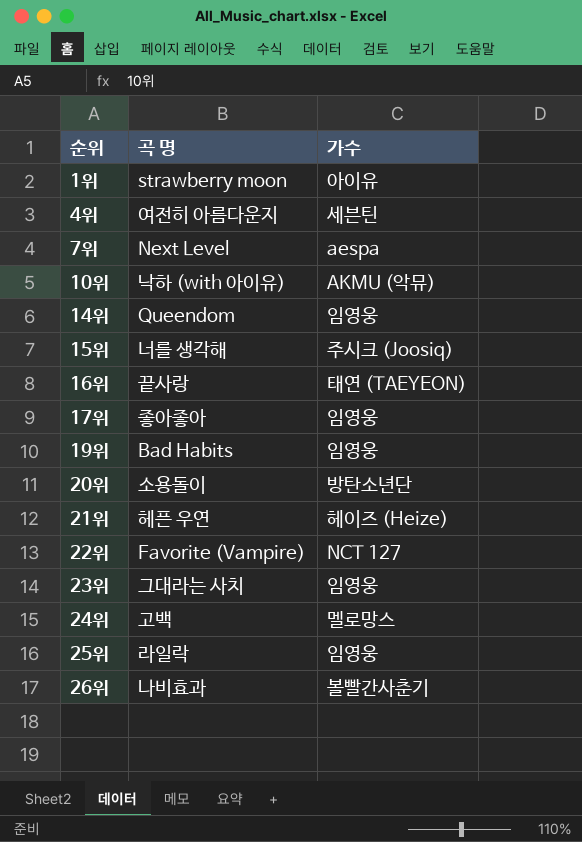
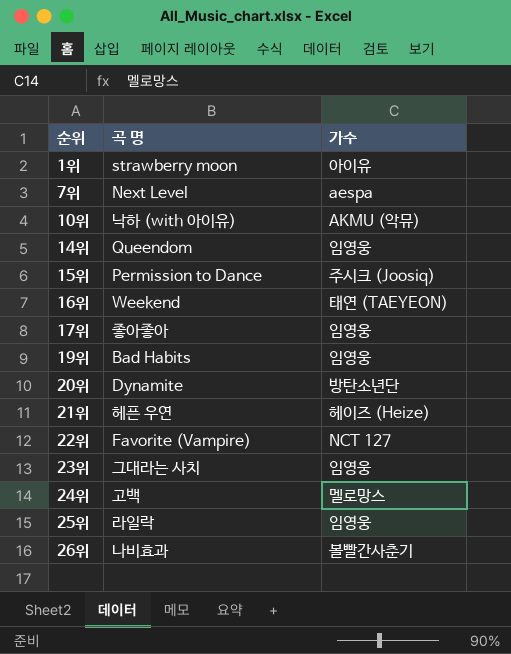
row 4위: 여전히 아름다운지 | 세븐틴 -> none
15위 | 곡 명: 너를 생각해 -> Permission to Dance
16위 | 곡 명: 끝사랑 -> Weekend
20위 | 곡 명: 소용돌이 -> Dynamite

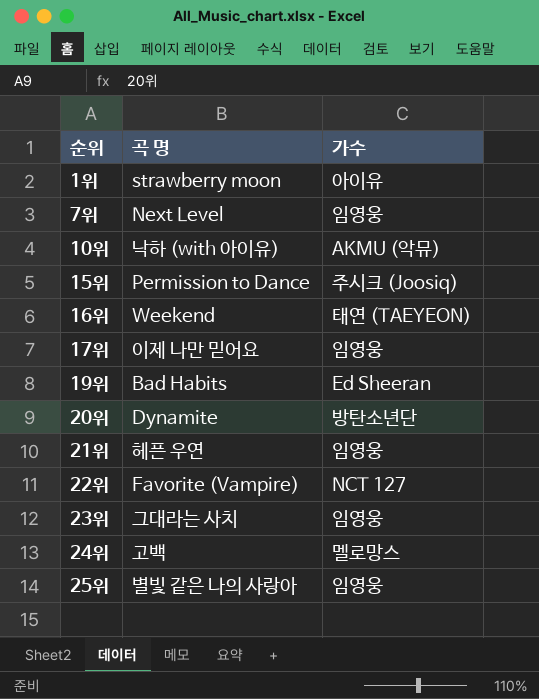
row 14위: Queendom | 임영웅 -> none
row 26위: 나비효과 | 볼빨간사춘기 -> none
7위 | 가수: aespa -> 임영웅
17위 | 곡 명: 좋아좋아 -> 이제 나만 믿어요
19위 | 가수: 임영웅 -> Ed Sheeran
21위 | 가수: 헤이즈 (Heize) -> 임영웅
25위 | 곡 명: 라일락 -> 별빛 같은 나의 사랑아

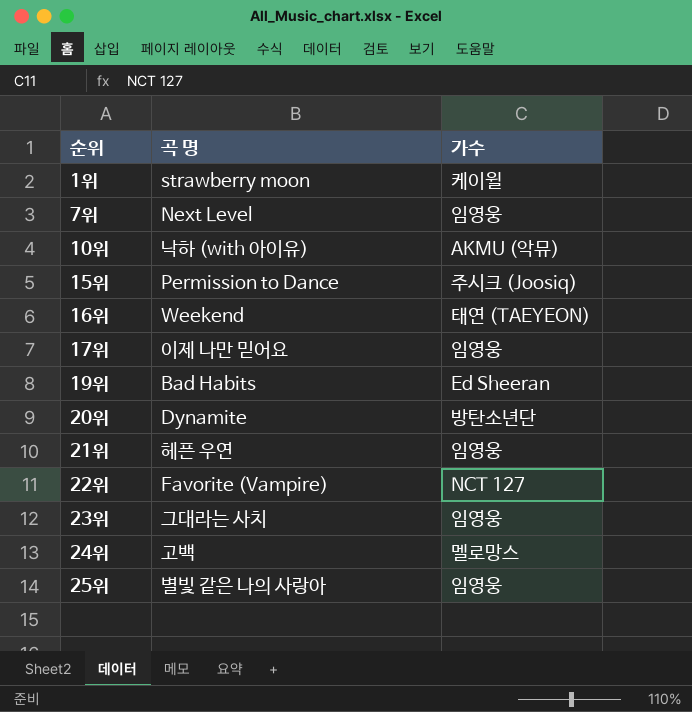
1위 | 가수: 아이유 -> 케이윌

